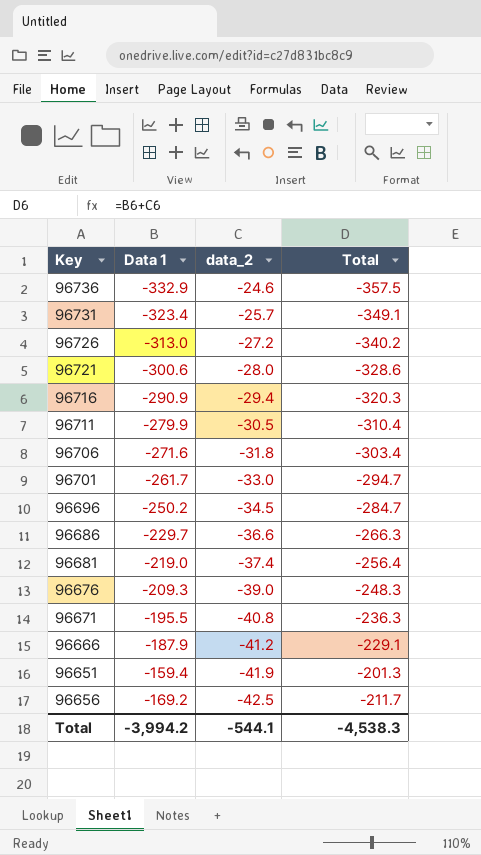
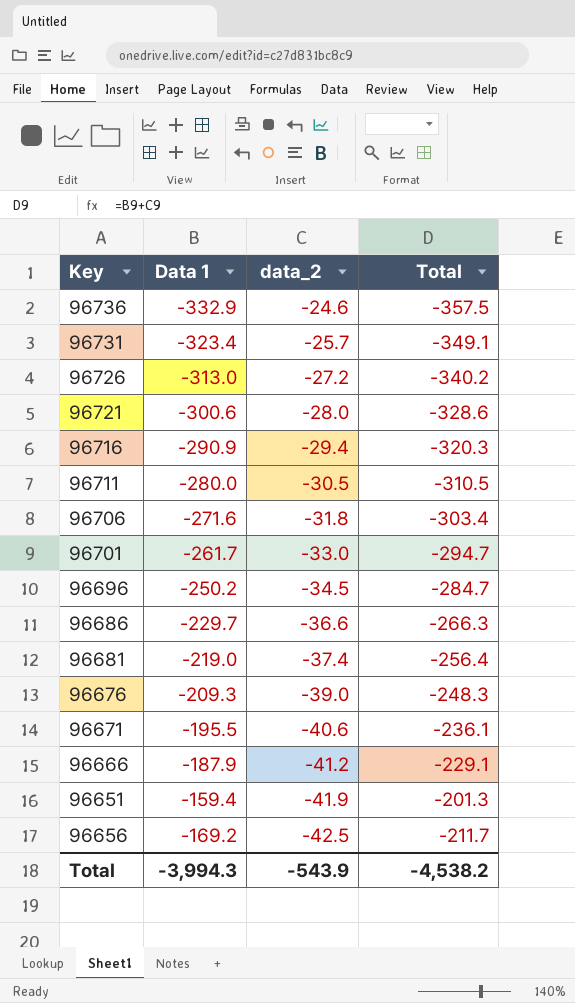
96711 | Data 1: -279.9 -> -280.0
96711 | Total: -310.4 -> -310.5
96671 | data_2: -40.8 -> -40.6
96671 | Total: -236.3 -> -236.1
Total | Data 1: -3,994.2 -> -3,994.3
Total | data_2: -544.1 -> -543.9
Total | Total: -4,538.3 -> -4,538.2

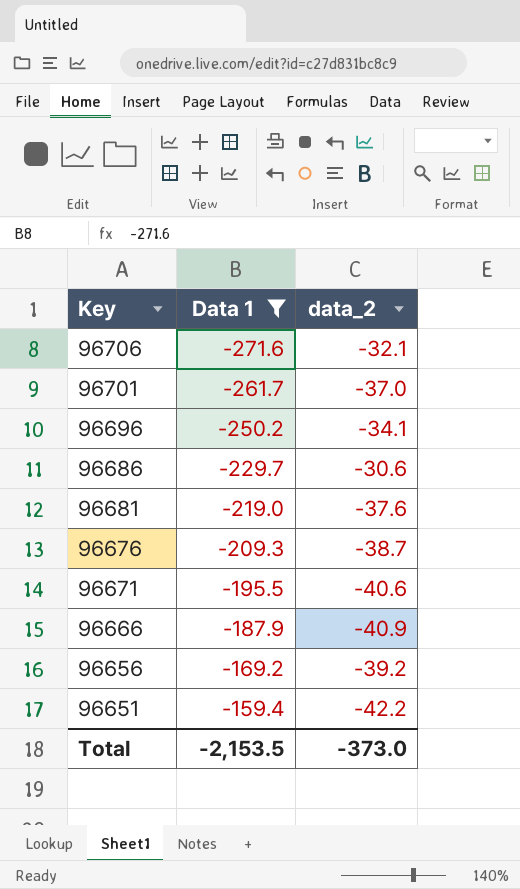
filter: none -> Data 1 >= -271.6
row order: data_2 descending -> Key descending
column Total | formula: [Data 1] + [data_2] -> none
96706 | data_2: -31.8 -> -32.1
96701 | data_2: -33.0 -> -37.0
96696 | data_2: -34.5 -> -34.1
96686 | data_2: -36.6 -> -30.6
96681 | data_2: -37.4 -> -37.6
96676 | data_2: -39.0 -> -38.7
96666 | data_2: -41.2 -> -40.9
96656 | data_2: -42.5 -> -39.2
96651 | data_2: -41.9 -> -42.2
Total | Data 1: -3,994.3 -> -2,153.5
Total | data_2: -543.9 -> -373.0

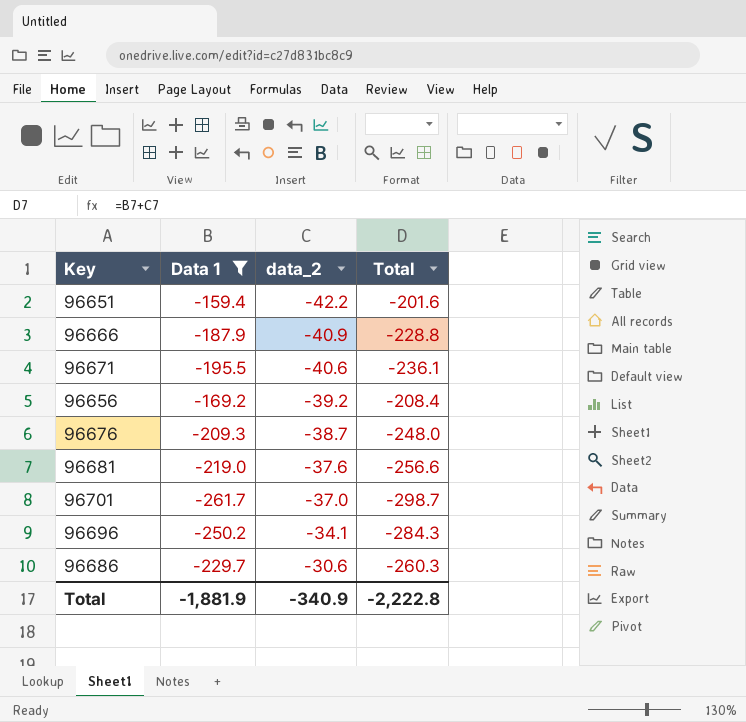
row order: Key descending -> data_2 ascending
column Total | formula: none -> [Data 1] + [data_2]
row 96706: -271.6 | -32.1 -> none
Total | Data 1: -2,153.5 -> -1,881.9
Total | data_2: -373.0 -> -340.9

